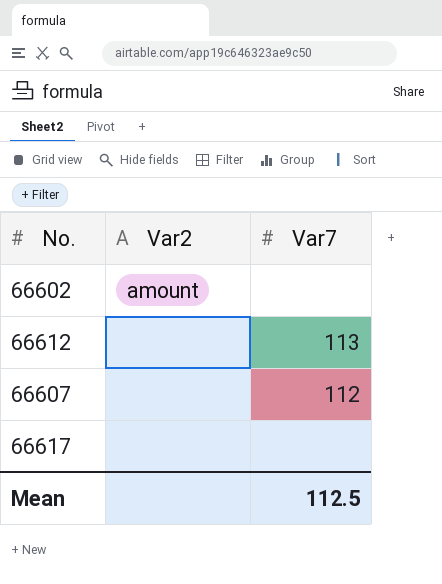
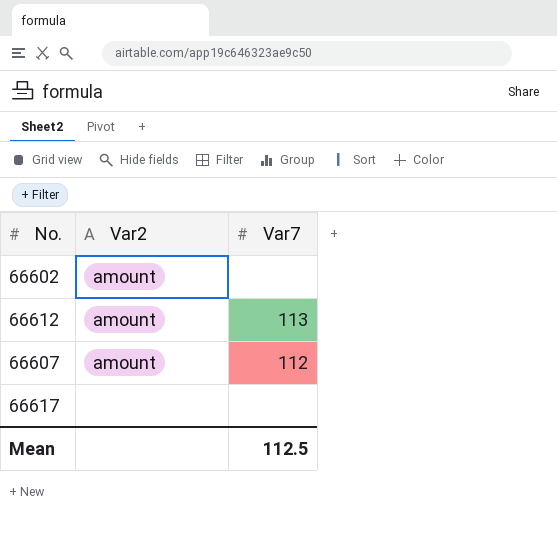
66612 | Var2: none -> amount
66607 | Var2: none -> amount

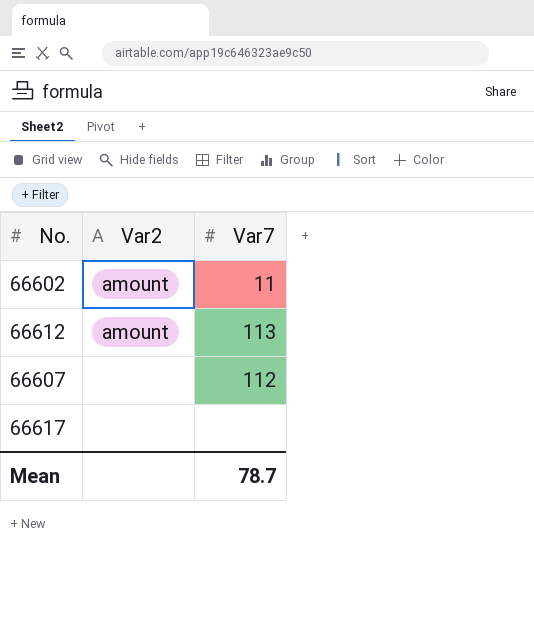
66602 | Var7: none -> 11
66607 | Var2: amount -> none
Mean | Var7: 112.5 -> 78.7

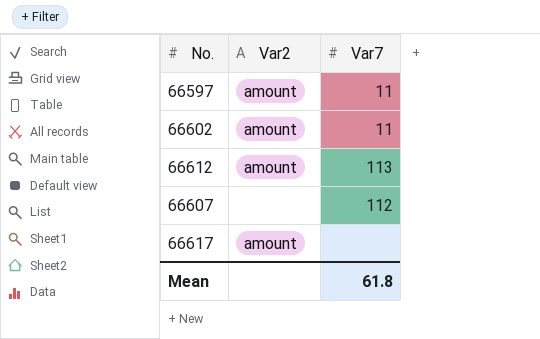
row 66597: none -> amount | 11
66617 | Var2: none -> amount
Mean | Var7: 78.7 -> 61.8

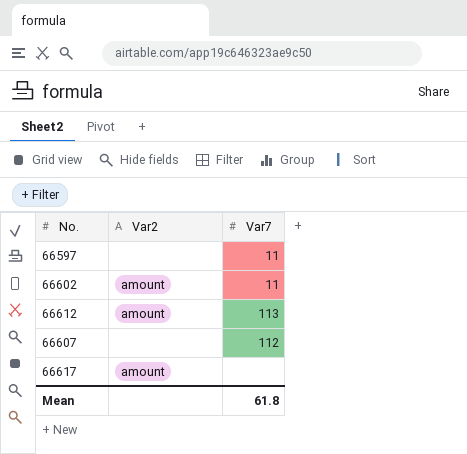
66597 | Var2: amount -> none

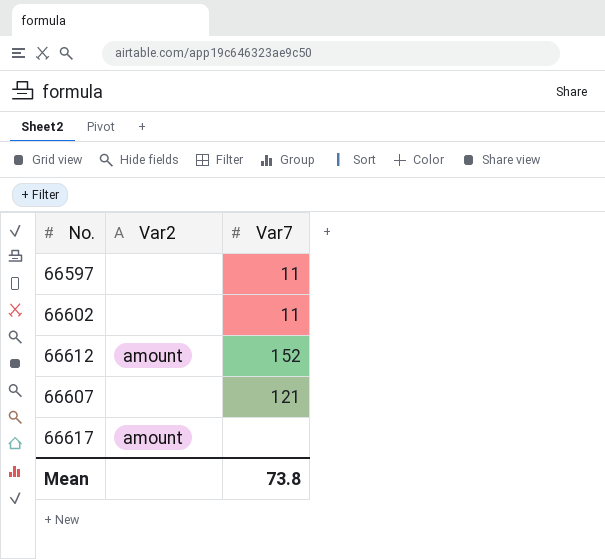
66602 | Var2: amount -> none
66612 | Var7: 113 -> 152
66607 | Var7: 112 -> 121
Mean | Var7: 61.8 -> 73.8

